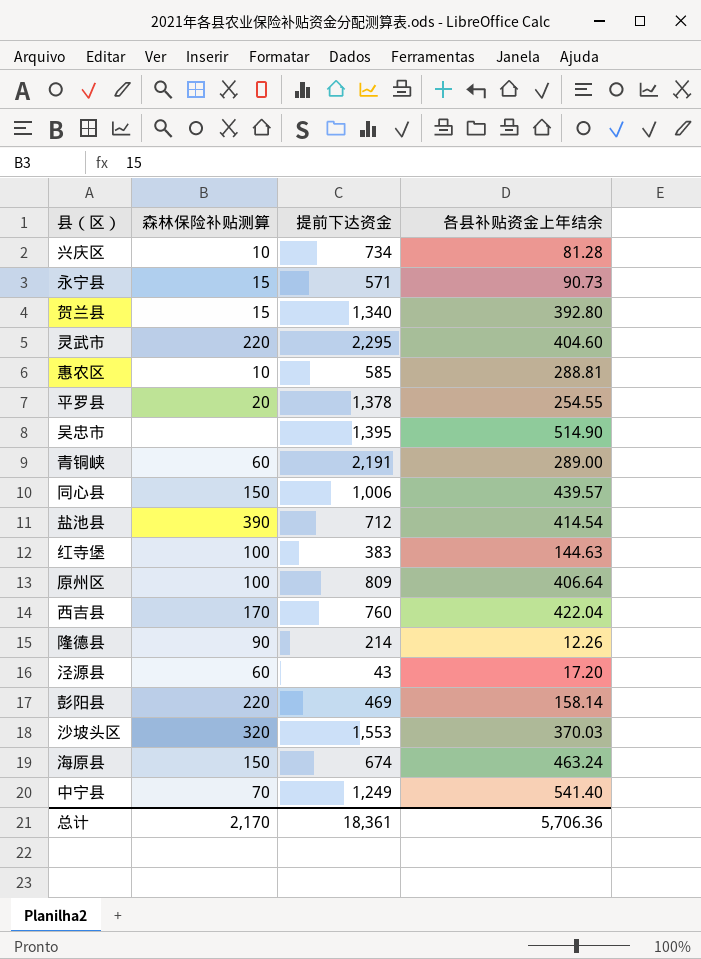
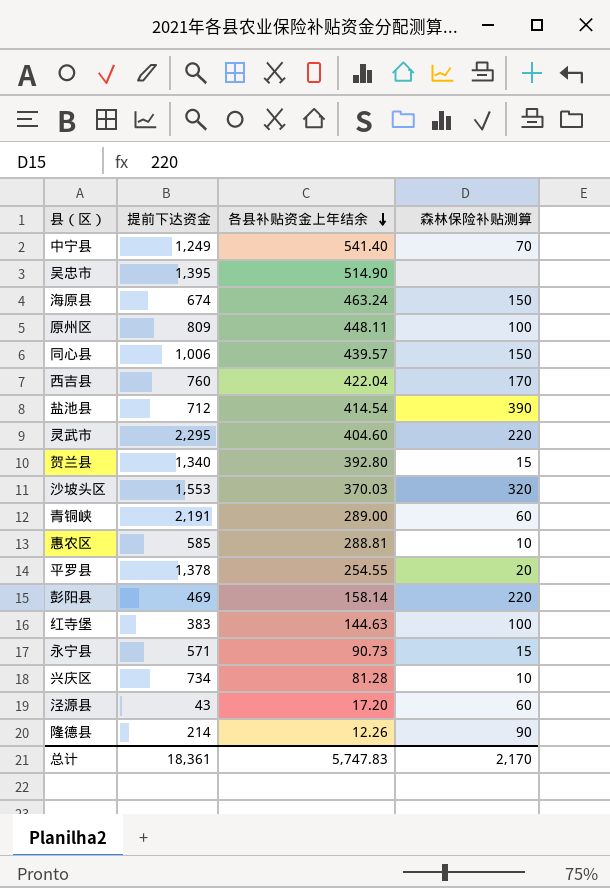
row order: none -> 各县补贴资金上年结余 descending
column 森林保险补贴测算 | position: 2 -> 4
原州区 | 各县补贴资金上年结余: 406.64 -> 448.11
总计 | 各县补贴资金上年结余: 5,706.36 -> 5,747.83

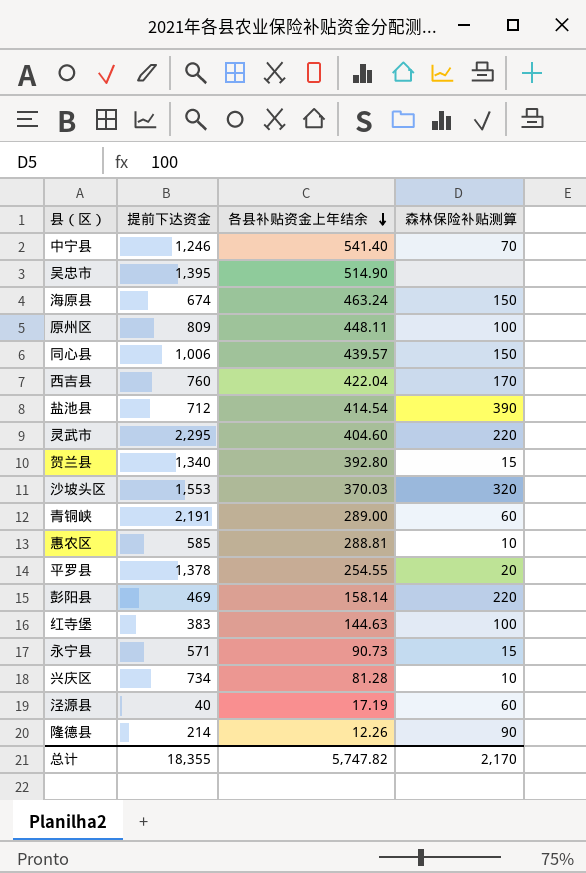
中宁县 | 提前下达资金: 1,249 -> 1,246
泾源县 | 提前下达资金: 43 -> 40
泾源县 | 各县补贴资金上年结余: 17.20 -> 17.19
总计 | 提前下达资金: 18,361 -> 18,355
总计 | 各县补贴资金上年结余: 5,747.83 -> 5,747.82

